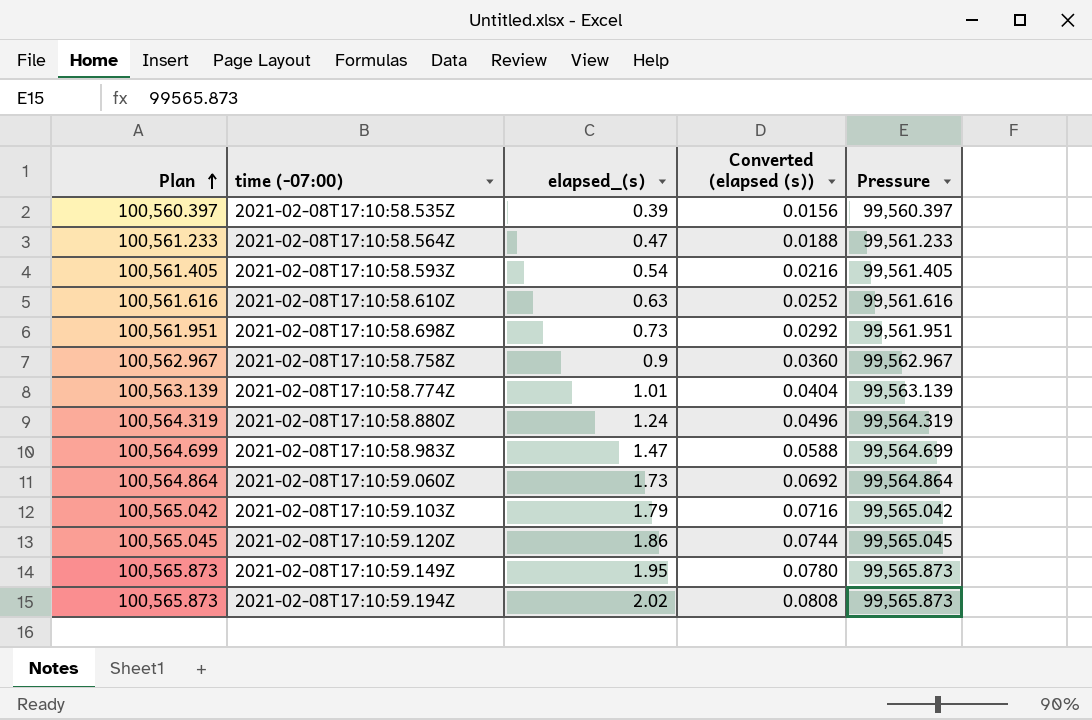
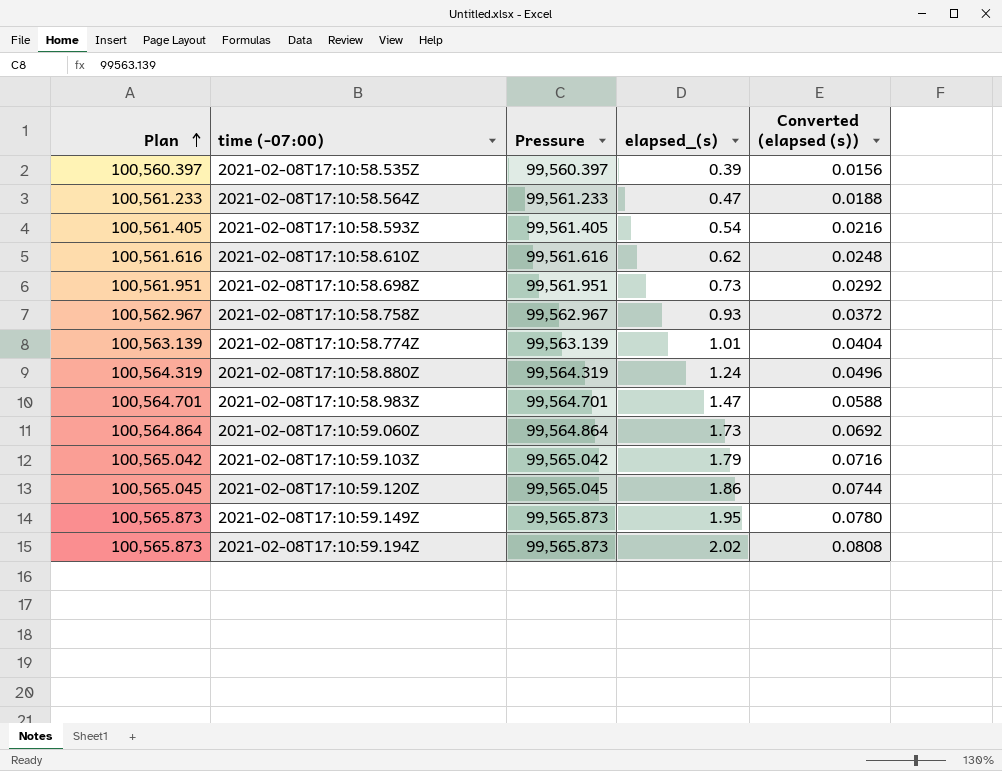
column Pressure | position: 5 -> 3
2021-02-08T17:10:58.610Z | elapsed_(s): 0.63 -> 0.62
2021-02-08T17:10:58.610Z | Converted (elapsed (s)): 0.0252 -> 0.0248
2021-02-08T17:10:58.758Z | elapsed_(s): 0.9 -> 0.93
2021-02-08T17:10:58.758Z | Converted (elapsed (s)): 0.0360 -> 0.0372
2021-02-08T17:10:58.983Z | Plan: 100,564.699 -> 100,564.701
2021-02-08T17:10:58.983Z | Pressure: 99,564.699 -> 99,564.701

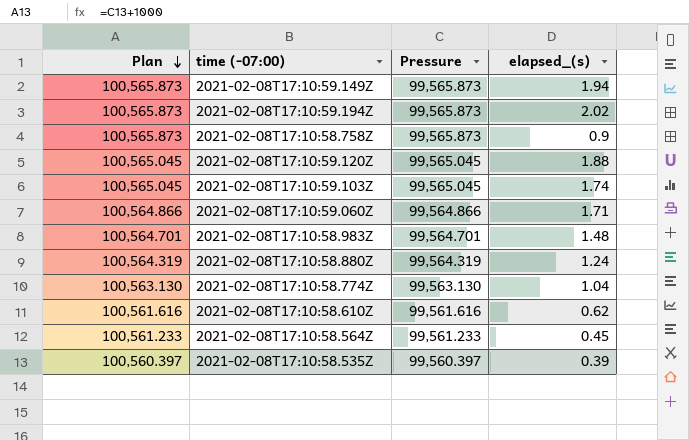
row order: Plan ascending -> Plan descending
column Converted (elapsed (s)) | formula: [elapsed_(s)] * 0.04 -> none
row 2021-02-08T17:10:58.593Z: 100,561.405 | 99,561.405 | 0.54 | 0.0216 -> none
row 2021-02-08T17:10:58.698Z: 100,561.951 | 99,561.951 | 0.73 | 0.0292 -> none
2021-02-08T17:10:59.149Z | elapsed_(s): 1.95 -> 1.94
2021-02-08T17:10:58.758Z | Plan: 100,562.967 -> 100,565.873
2021-02-08T17:10:58.758Z | Pressure: 99,562.967 -> 99,565.873
2021-02-08T17:10:58.758Z | elapsed_(s): 0.93 -> 0.9
2021-02-08T17:10:59.120Z | elapsed_(s): 1.86 -> 1.88
2021-02-08T17:10:59.103Z | Plan: 100,565.042 -> 100,565.045
2021-02-08T17:10:59.103Z | Pressure: 99,565.042 -> 99,565.045
2021-02-08T17:10:59.103Z | elapsed_(s): 1.79 -> 1.74
2021-02-08T17:10:59.060Z | Plan: 100,564.864 -> 100,564.866
2021-02-08T17:10:59.060Z | Pressure: 99,564.864 -> 99,564.866
2021-02-08T17:10:59.060Z | elapsed_(s): 1.73 -> 1.71
2021-02-08T17:10:58.983Z | elapsed_(s): 1.47 -> 1.48
2021-02-08T17:10:58.774Z | Plan: 100,563.139 -> 100,563.130
2021-02-08T17:10:58.774Z | Pressure: 99,563.139 -> 99,563.130
2021-02-08T17:10:58.774Z | elapsed_(s): 1.01 -> 1.04
2021-02-08T17:10:58.564Z | elapsed_(s): 0.47 -> 0.45

